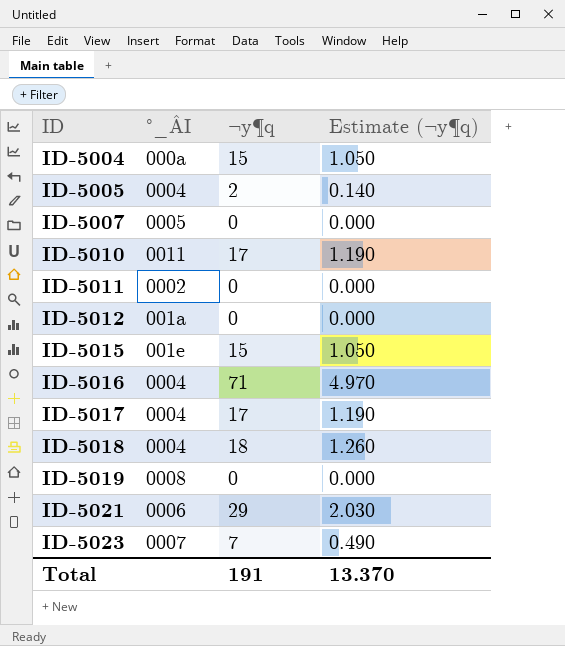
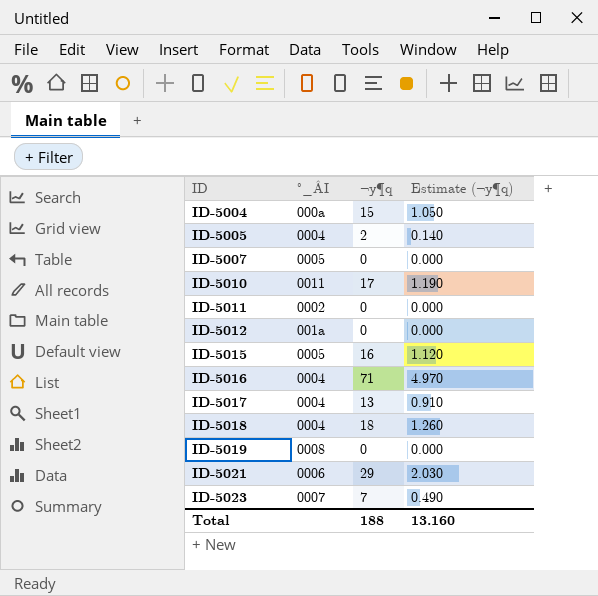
ID-5015 | °_ÂI: 001e -> 0005
ID-5015 | ¬y¶q: 15 -> 16
ID-5015 | Estimate (¬y¶q): 1.050 -> 1.120
ID-5017 | ¬y¶q: 17 -> 13
ID-5017 | Estimate (¬y¶q): 1.190 -> 0.910
Total | ¬y¶q: 191 -> 188
Total | Estimate (¬y¶q): 13.370 -> 13.160

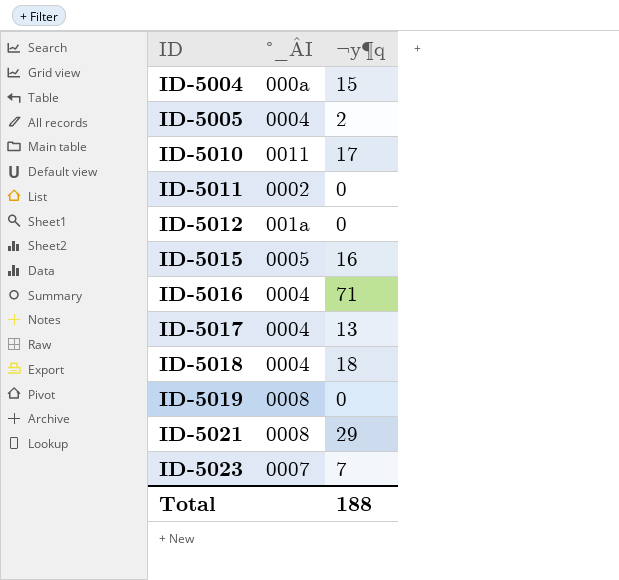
column Estimate (¬y¶q) | formula: [¬y¶q] * 0.07 -> none
row ID-5007: 0005 | 0 | 0.000 -> none
ID-5021 | °_ÂI: 0006 -> 0008

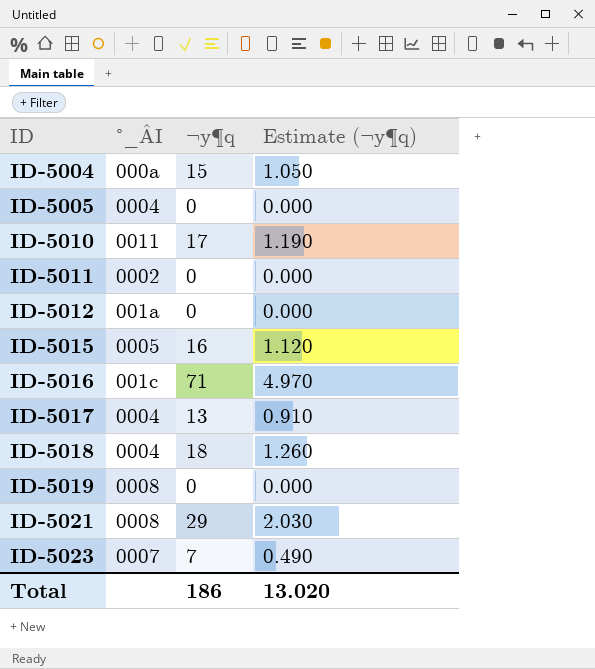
column Estimate (¬y¶q) | formula: none -> [¬y¶q] * 0.07
ID-5005 | ¬y¶q: 2 -> 0
ID-5016 | °_ÂI: 0004 -> 001c
Total | ¬y¶q: 188 -> 186

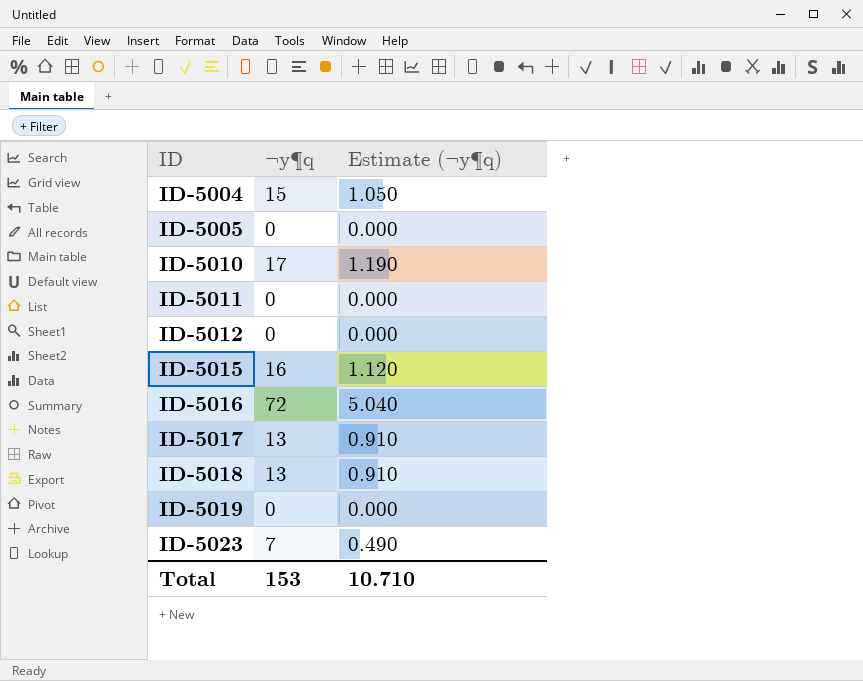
column °_ÂI | position: 2 -> none
row ID-5021: 0008 | 29 | 2.030 -> none
ID-5016 | ¬y¶q: 71 -> 72
ID-5016 | Estimate (¬y¶q): 4.970 -> 5.040
ID-5018 | ¬y¶q: 18 -> 13
ID-5018 | Estimate (¬y¶q): 1.260 -> 0.910
Total | ¬y¶q: 186 -> 153
Total | Estimate (¬y¶q): 13.020 -> 10.710

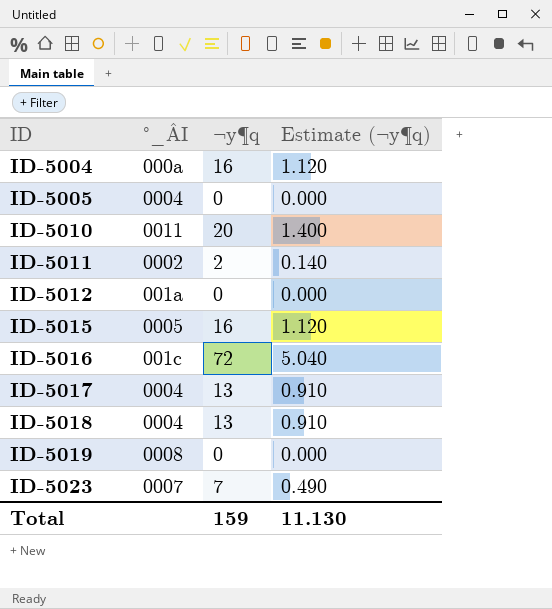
column °_ÂI | position: none -> 2
ID-5004 | ¬y¶q: 15 -> 16
ID-5004 | Estimate (¬y¶q): 1.050 -> 1.120
ID-5010 | ¬y¶q: 17 -> 20
ID-5010 | Estimate (¬y¶q): 1.190 -> 1.400
ID-5011 | ¬y¶q: 0 -> 2
ID-5011 | Estimate (¬y¶q): 0.000 -> 0.140
Total | ¬y¶q: 153 -> 159
Total | Estimate (¬y¶q): 10.710 -> 11.130

